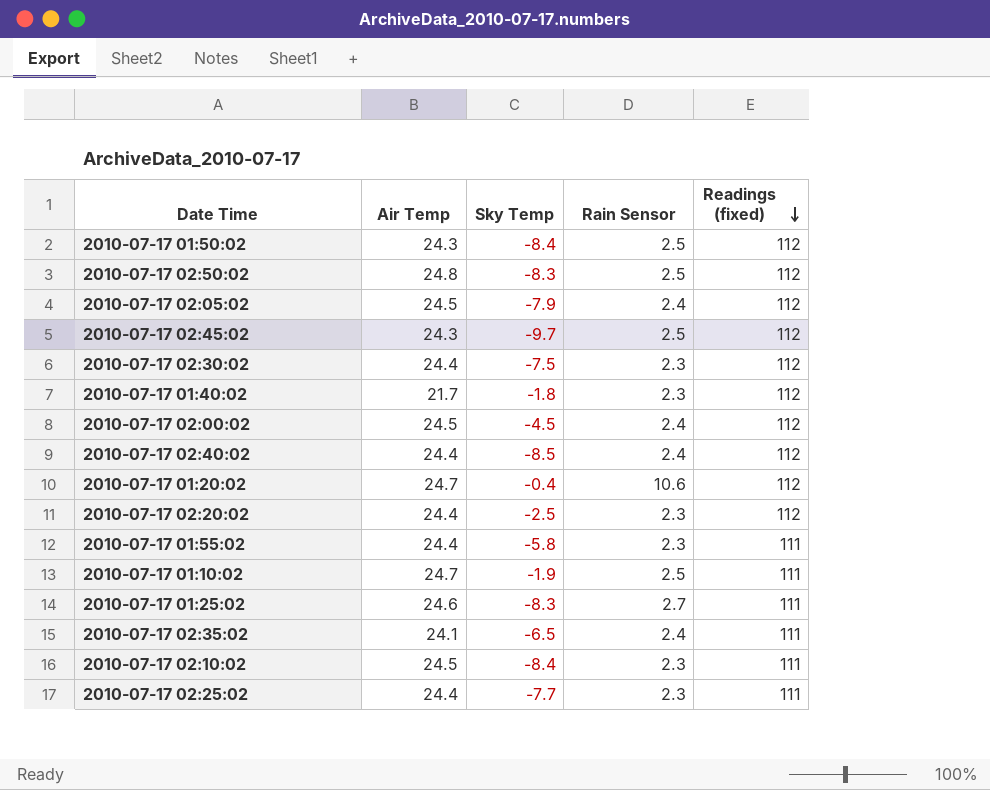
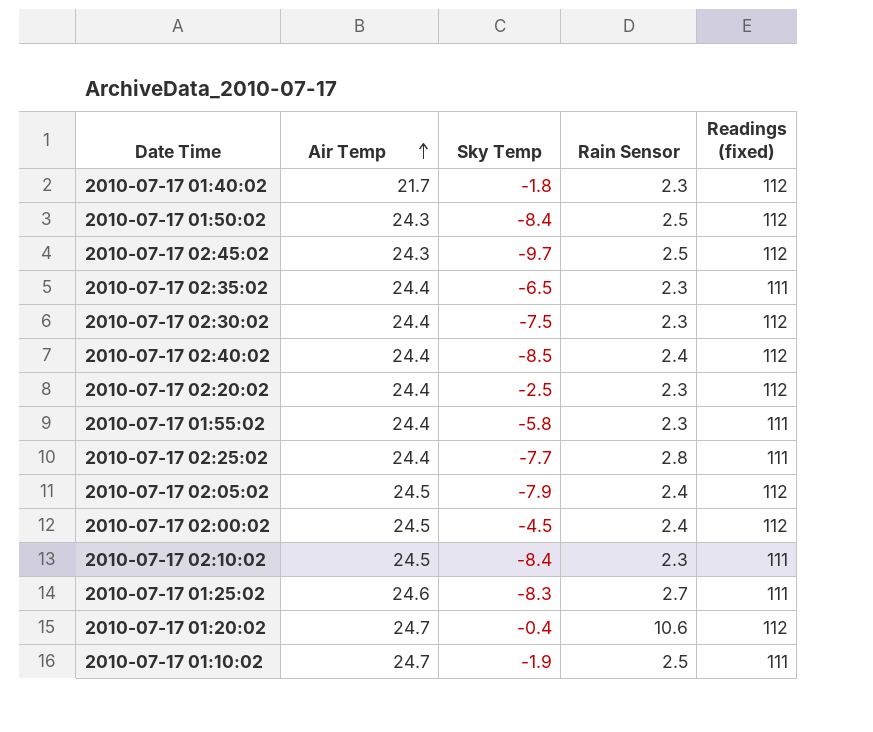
row order: Readings (fixed) descending -> Air Temp ascending
row 2010-07-17 02:50:02: 24.8 | -8.3 | 2.5 | 112 -> none
2010-07-17 02:35:02 | Air Temp: 24.1 -> 24.4
2010-07-17 02:35:02 | Rain Sensor: 2.4 -> 2.3
2010-07-17 02:25:02 | Rain Sensor: 2.3 -> 2.8

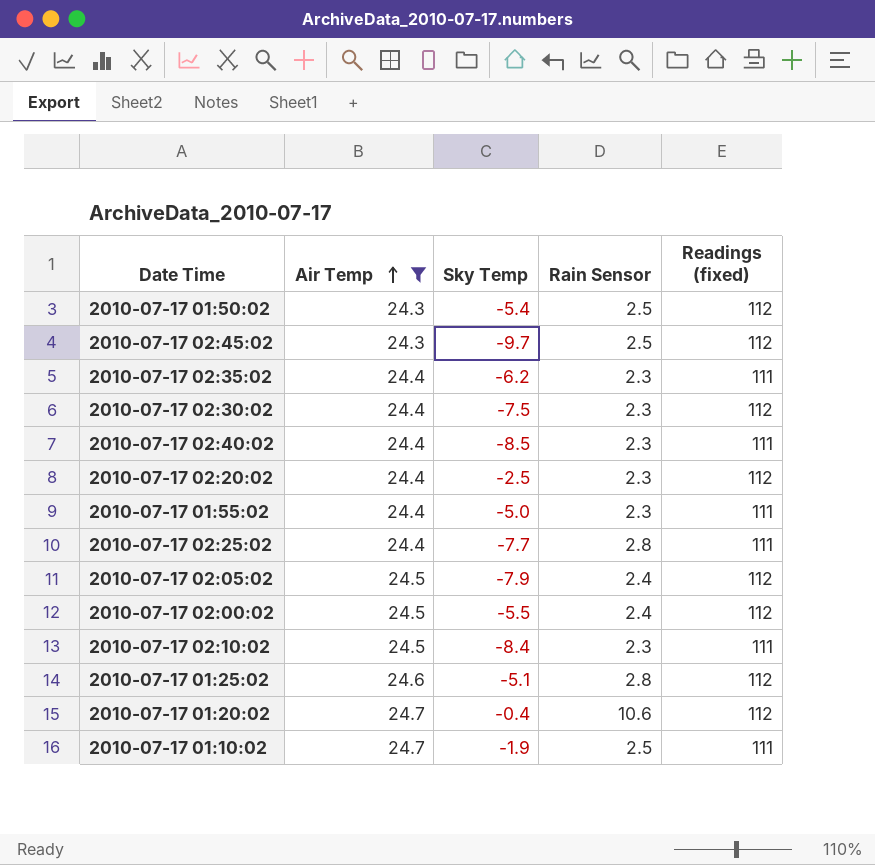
filter: none -> Air Temp != 21.7
2010-07-17 01:50:02 | Sky Temp: -8.4 -> -5.4
2010-07-17 02:35:02 | Sky Temp: -6.5 -> -6.2
2010-07-17 02:40:02 | Rain Sensor: 2.4 -> 2.3
2010-07-17 02:40:02 | Readings (fixed): 112 -> 111
2010-07-17 01:55:02 | Sky Temp: -5.8 -> -5.0
2010-07-17 02:00:02 | Sky Temp: -4.5 -> -5.5
2010-07-17 01:25:02 | Sky Temp: -8.3 -> -5.1
2010-07-17 01:25:02 | Rain Sensor: 2.7 -> 2.8
2010-07-17 01:25:02 | Readings (fixed): 111 -> 112

